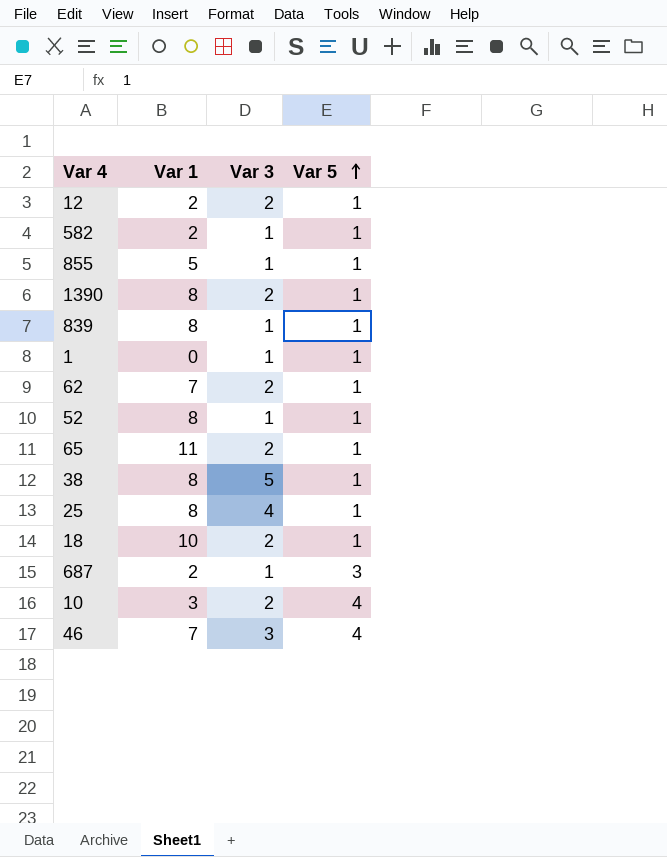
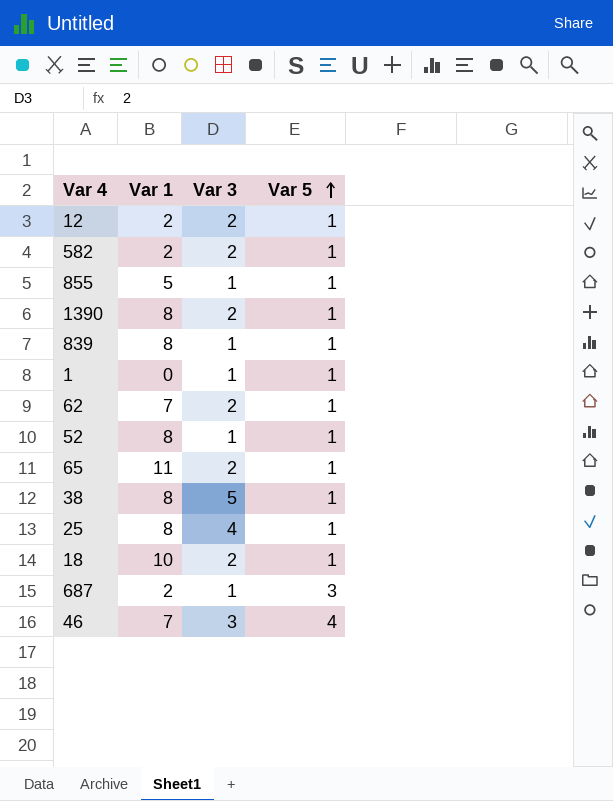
row 10: 3 | 2 | 4 -> none
582 | Var 3: 1 -> 2

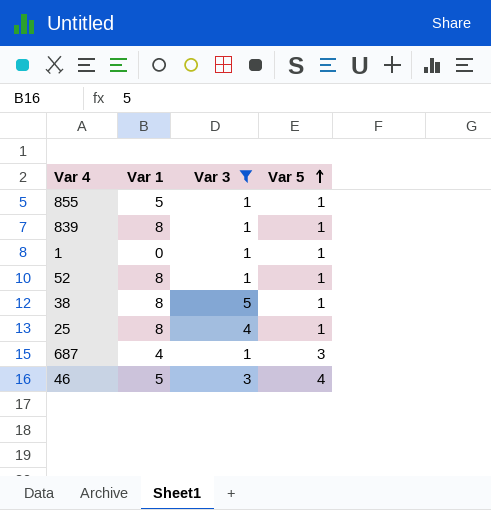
filter: none -> Var 3 != 2
687 | Var 1: 2 -> 4
46 | Var 1: 7 -> 5

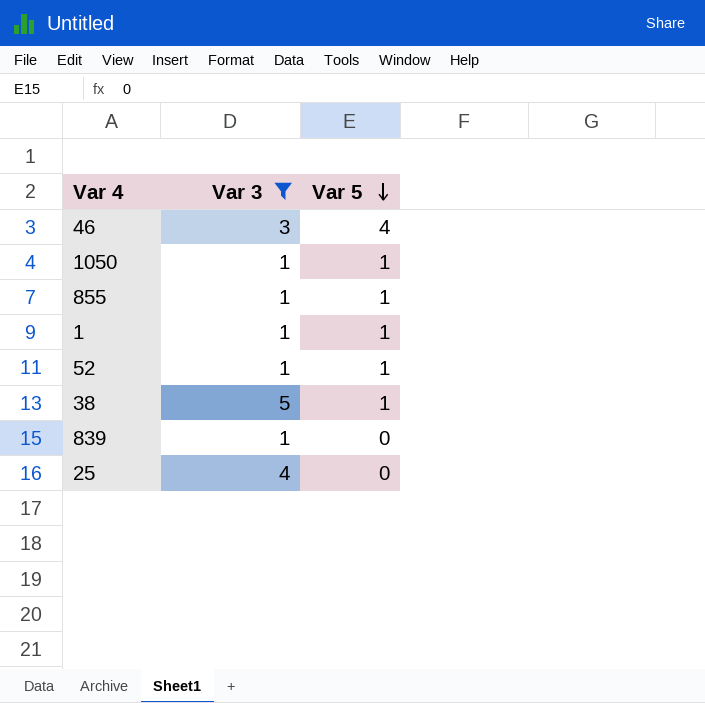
row order: Var 5 ascending -> Var 5 descending
column Var 1 | position: 2 -> none
row 687: 4 | 1 | 3 -> none
row 1050: none -> 1 | 1
839 | Var 5: 1 -> 0
25 | Var 5: 1 -> 0

